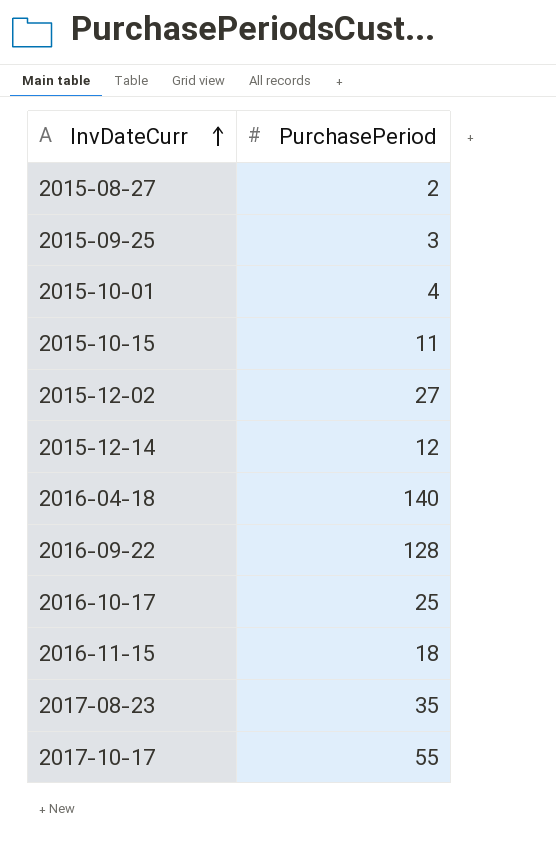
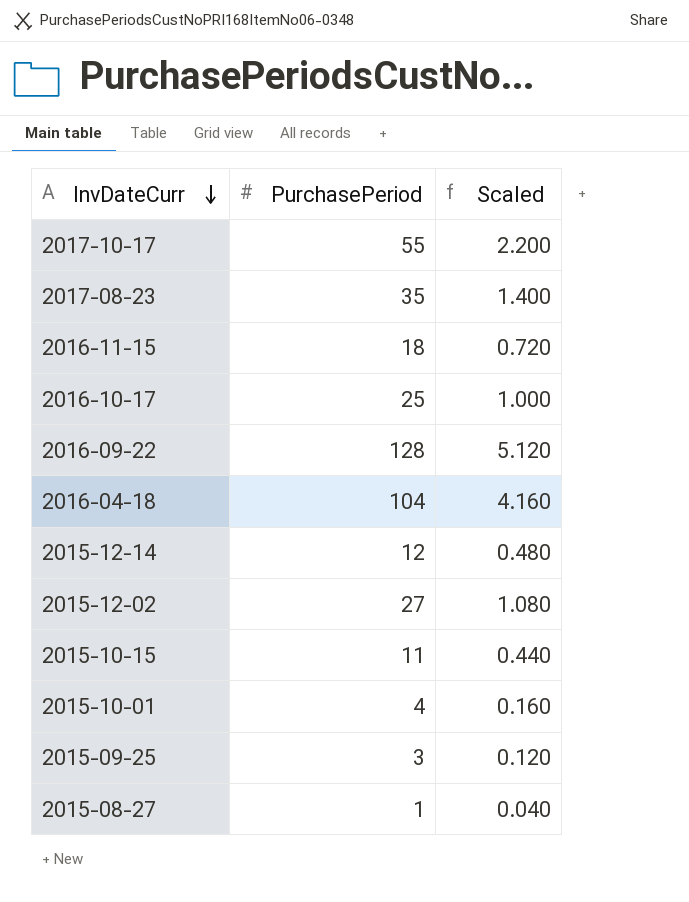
row order: InvDateCurr ascending -> InvDateCurr descending
column Scaled | formula: none -> [PurchasePeriod] * 0.04
2016-04-18 | PurchasePeriod: 140 -> 104
2015-08-27 | PurchasePeriod: 2 -> 1

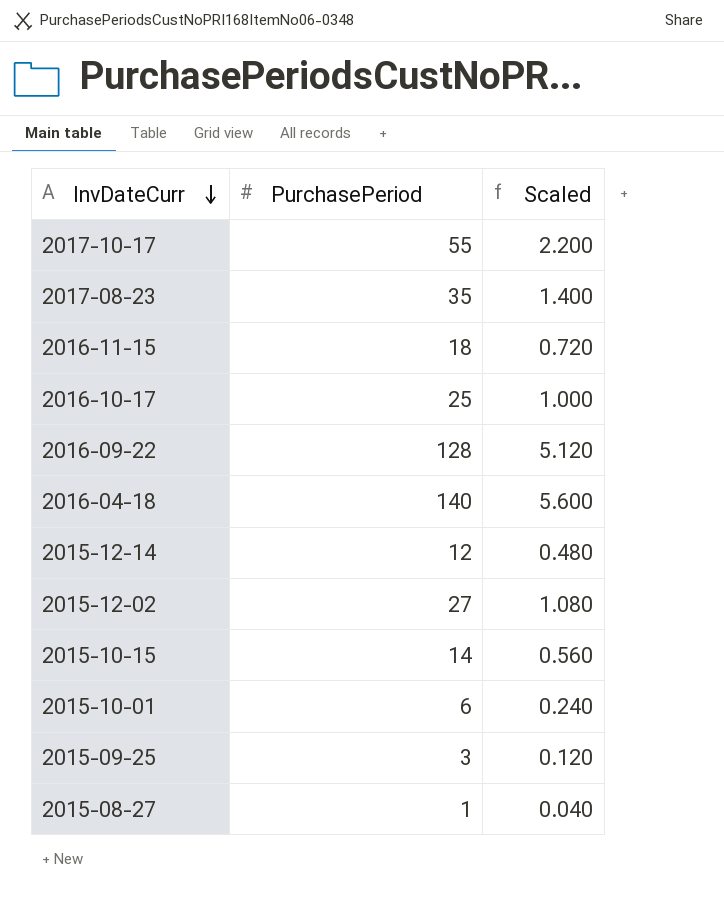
2016-04-18 | PurchasePeriod: 104 -> 140
2016-04-18 | Scaled: 4.160 -> 5.600
2015-10-15 | PurchasePeriod: 11 -> 14
2015-10-15 | Scaled: 0.440 -> 0.560
2015-10-01 | PurchasePeriod: 4 -> 6
2015-10-01 | Scaled: 0.160 -> 0.240

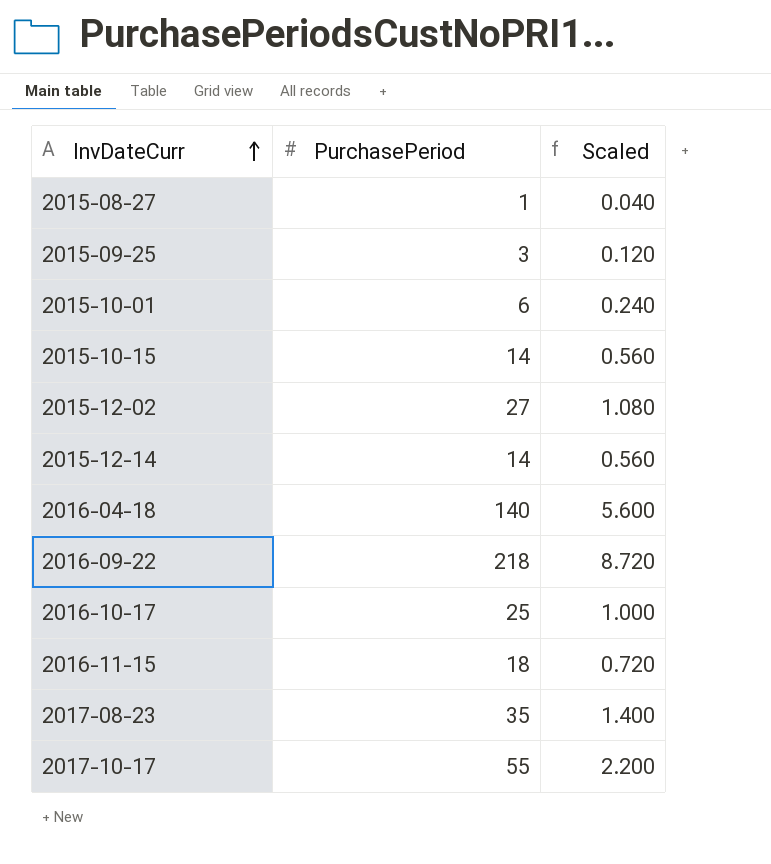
row order: InvDateCurr descending -> InvDateCurr ascending
2015-12-14 | PurchasePeriod: 12 -> 14
2015-12-14 | Scaled: 0.480 -> 0.560
2016-09-22 | PurchasePeriod: 128 -> 218
2016-09-22 | Scaled: 5.120 -> 8.720

